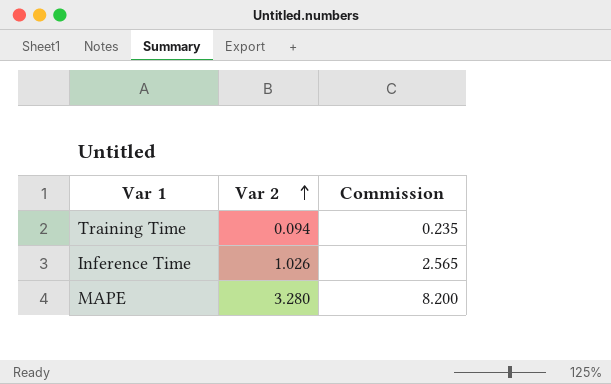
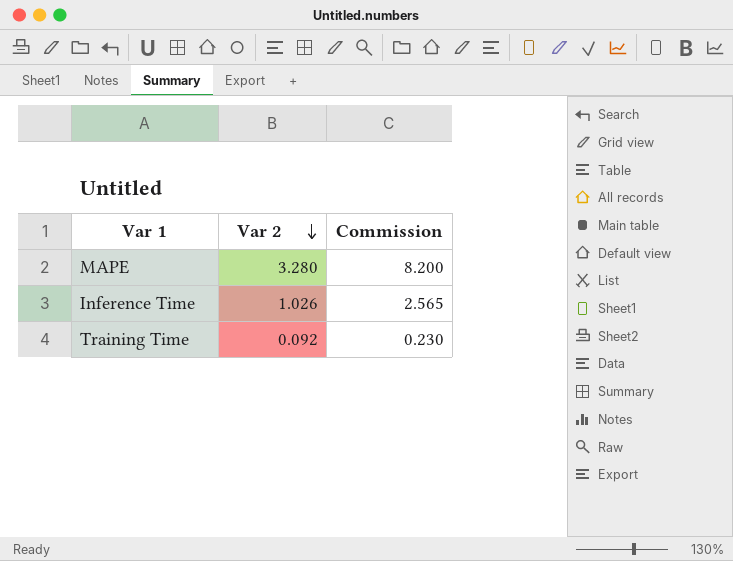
row order: Var 2 ascending -> Var 2 descending
Training Time | Var 2: 0.094 -> 0.092
Training Time | Commission: 0.235 -> 0.230

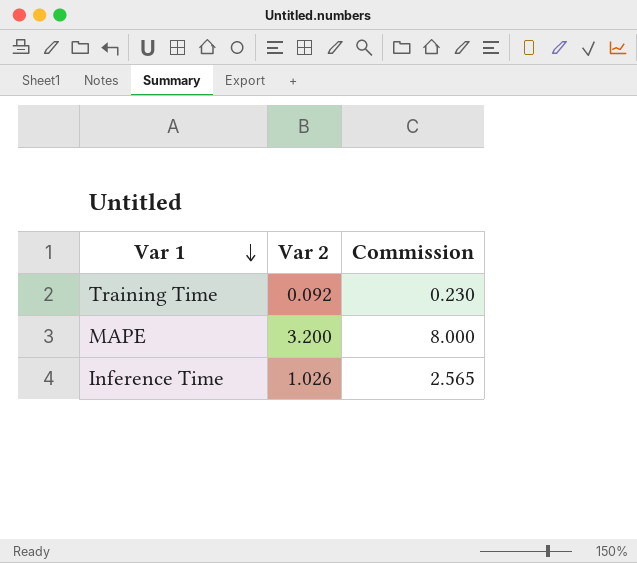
row order: Var 2 descending -> Var 1 descending
MAPE | Var 2: 3.280 -> 3.200
MAPE | Commission: 8.200 -> 8.000

